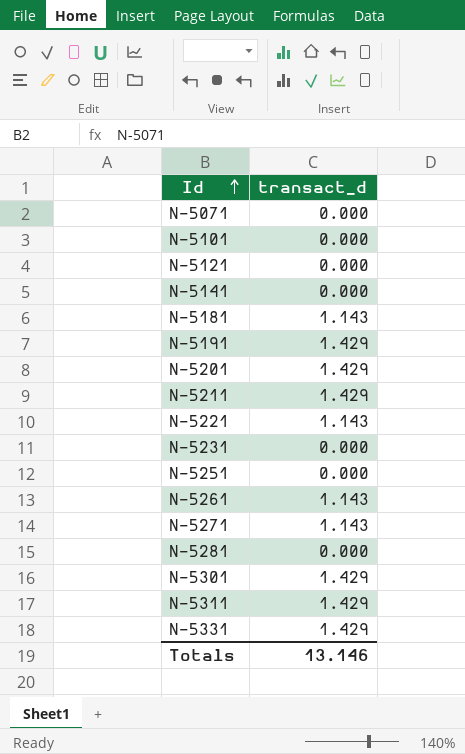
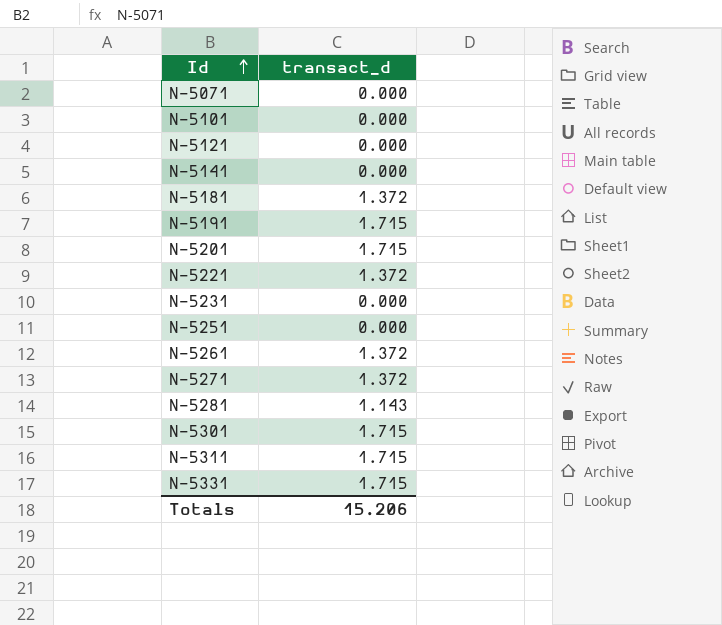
row N-5211: 1.429 -> none
N-5181 | transact_d: 1.143 -> 1.372
N-5191 | transact_d: 1.429 -> 1.715
N-5201 | transact_d: 1.429 -> 1.715
N-5221 | transact_d: 1.143 -> 1.372
N-5261 | transact_d: 1.143 -> 1.372
N-5271 | transact_d: 1.143 -> 1.372
N-5281 | transact_d: 0.000 -> 1.143
N-5301 | transact_d: 1.429 -> 1.715
N-5311 | transact_d: 1.429 -> 1.715
N-5331 | transact_d: 1.429 -> 1.715
Totals | transact_d: 13.146 -> 15.206

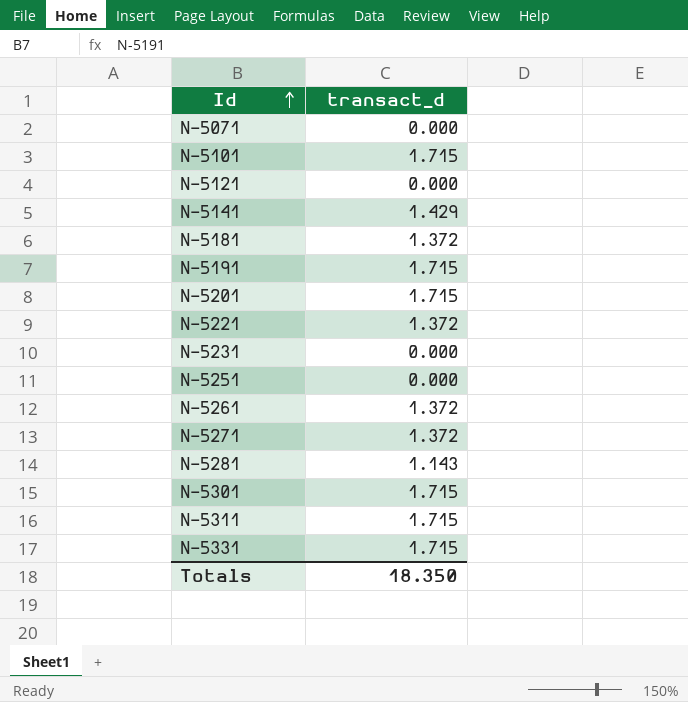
N-5101 | transact_d: 0.000 -> 1.715
N-5141 | transact_d: 0.000 -> 1.429
Totals | transact_d: 15.206 -> 18.350

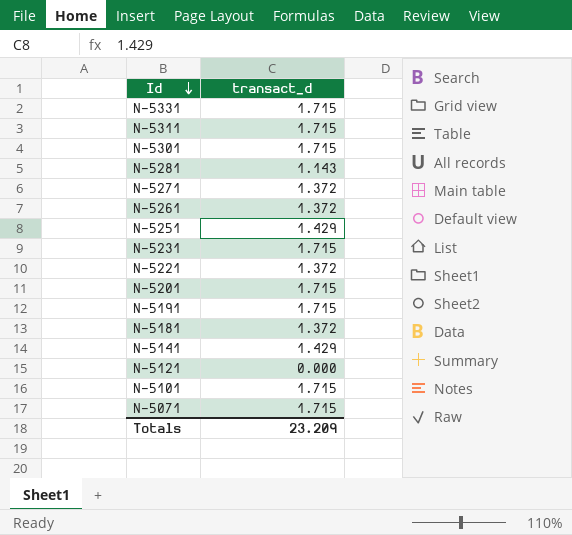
row order: Id ascending -> Id descending
N-5251 | transact_d: 0.000 -> 1.429
N-5231 | transact_d: 0.000 -> 1.715
N-5071 | transact_d: 0.000 -> 1.715
Totals | transact_d: 18.350 -> 23.209

